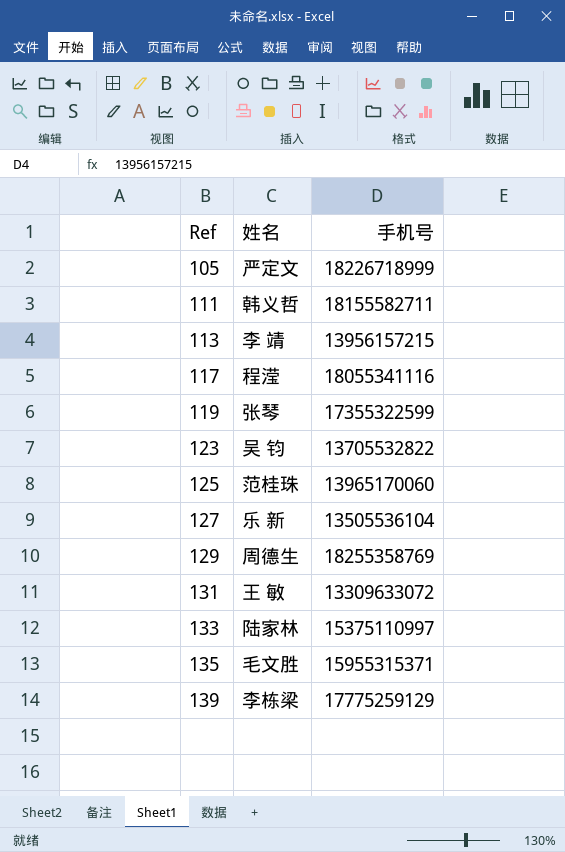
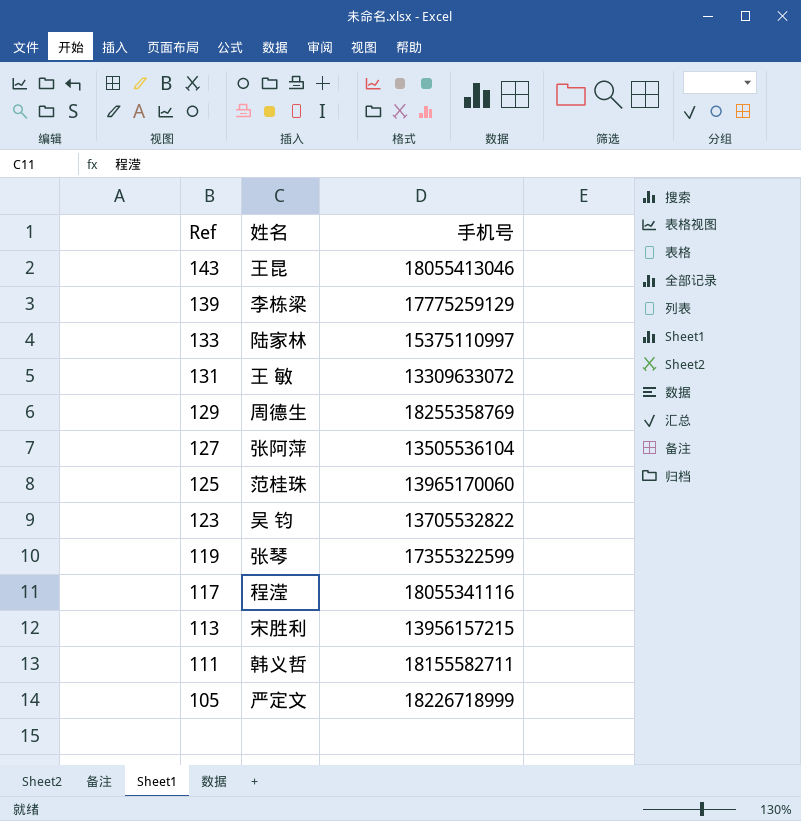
row order: Ref ascending -> Ref descending
row 135: 毛文胜 | 15955315371 -> none
row 143: none -> 王昆 | 18055413046
127 | 姓名: 乐 新 -> 张阿萍
113 | 姓名: 李 靖 -> 宋胜利

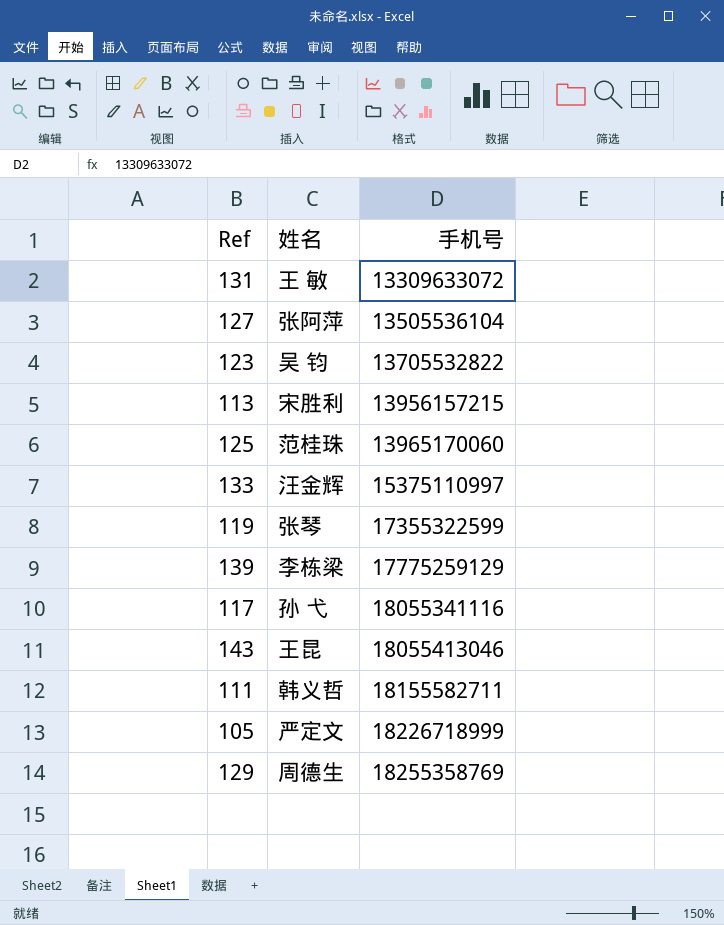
row order: Ref descending -> 手机号 ascending
133 | 姓名: 陆家林 -> 汪金辉
117 | 姓名: 程滢 -> 孙 弋

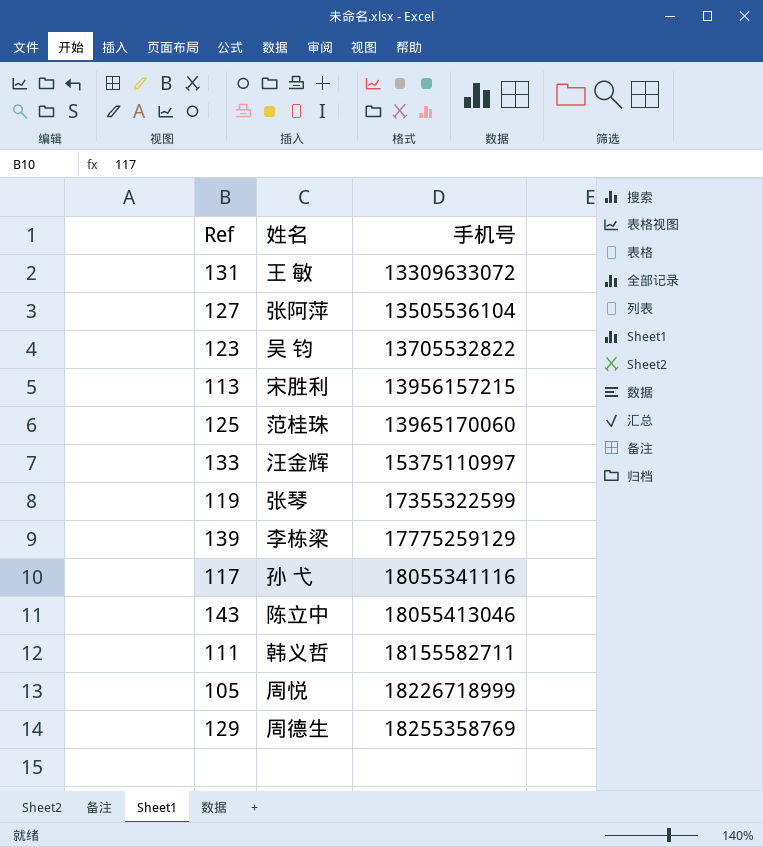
143 | 姓名: 王昆 -> 陈立中
105 | 姓名: 严定文 -> 周悦

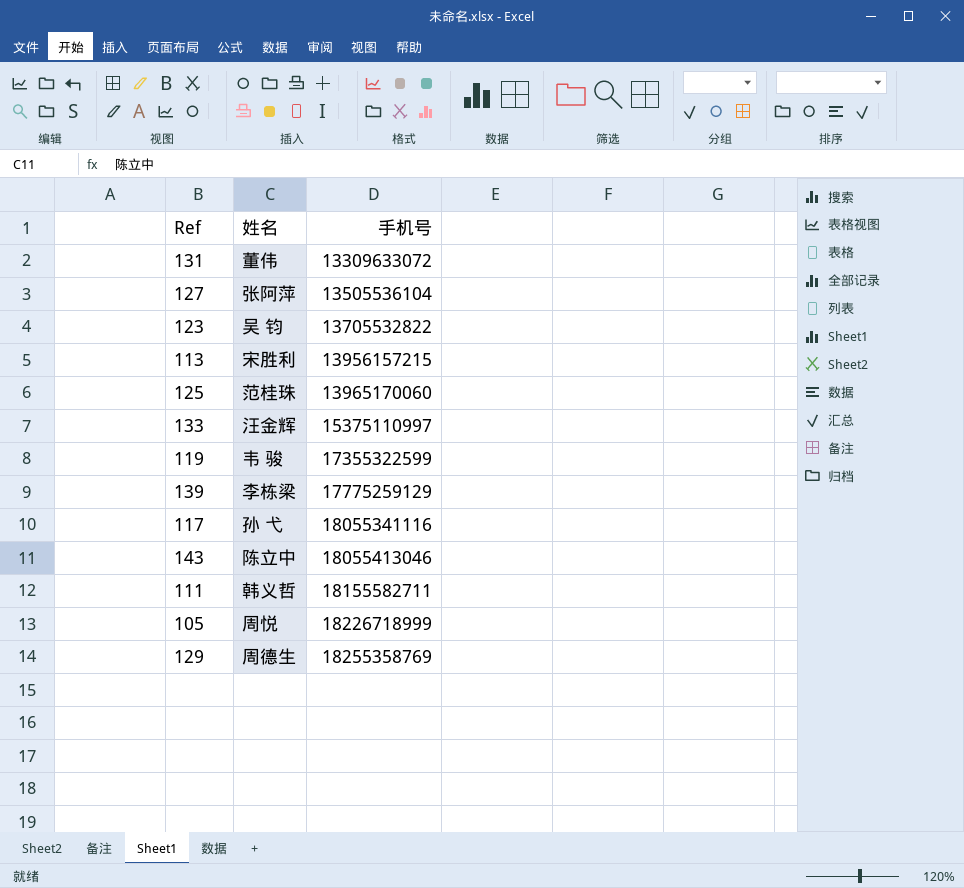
131 | 姓名: 王 敏 -> 董伟
119 | 姓名: 张琴 -> 韦 骏

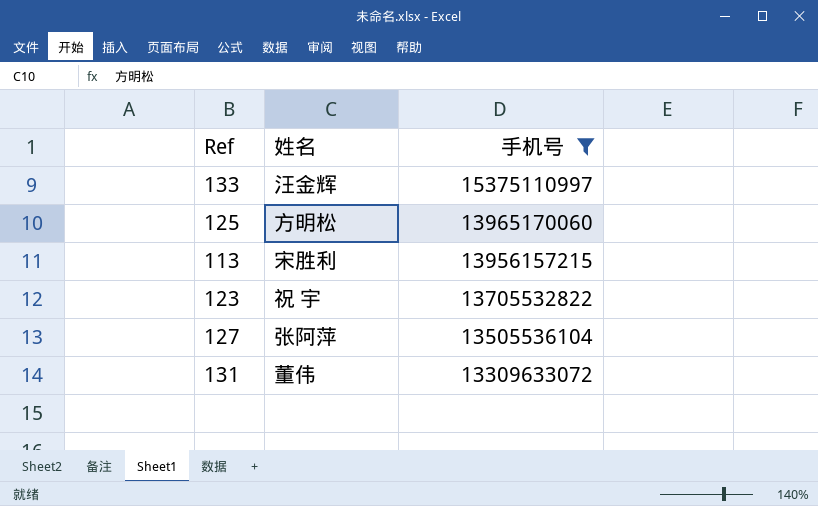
filter: none -> 手机号 <= 15375110997
row order: 手机号 ascending -> 手机号 descending
125 | 姓名: 范桂珠 -> 方明松
123 | 姓名: 吴 钧 -> 祝 宇

